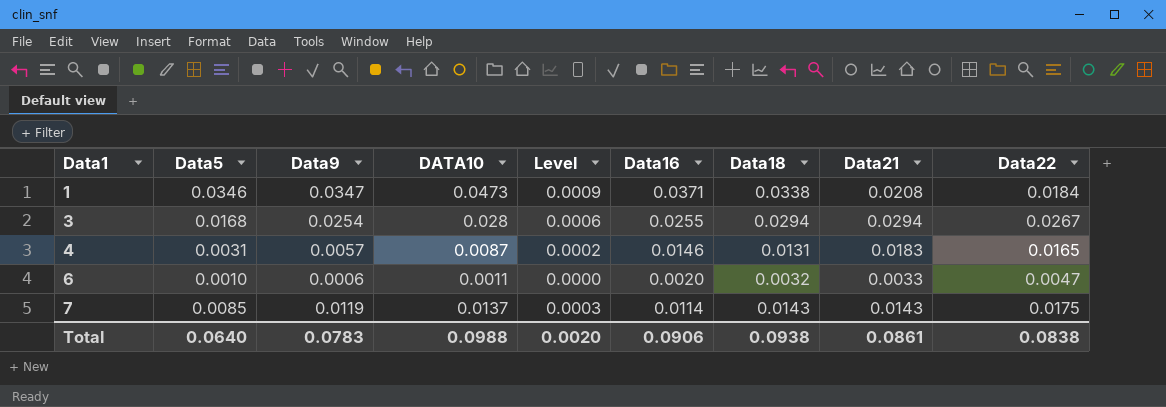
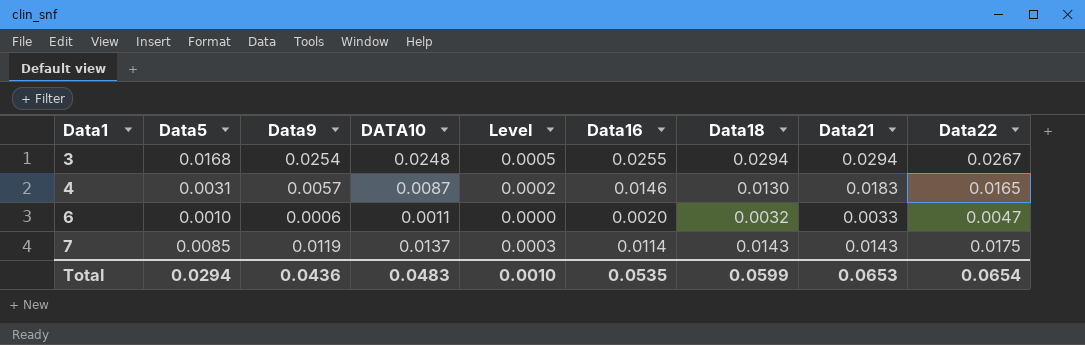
row 1: 0.0346 | 0.0347 | 0.0473 | 0.0009 | 0.0371 | 0.0338 | 0.0208 | 0.0184 -> none
3 | DATA10: 0.028 -> 0.0248
3 | Level: 0.0006 -> 0.0005
4 | Data18: 0.0131 -> 0.0130
Total | Data5: 0.0640 -> 0.0294
Total | Data9: 0.0783 -> 0.0436
Total | DATA10: 0.0988 -> 0.0483
Total | Level: 0.0020 -> 0.0010
Total | Data16: 0.0906 -> 0.0535
Total | Data18: 0.0938 -> 0.0599
Total | Data21: 0.0861 -> 0.0653
Total | Data22: 0.0838 -> 0.0654

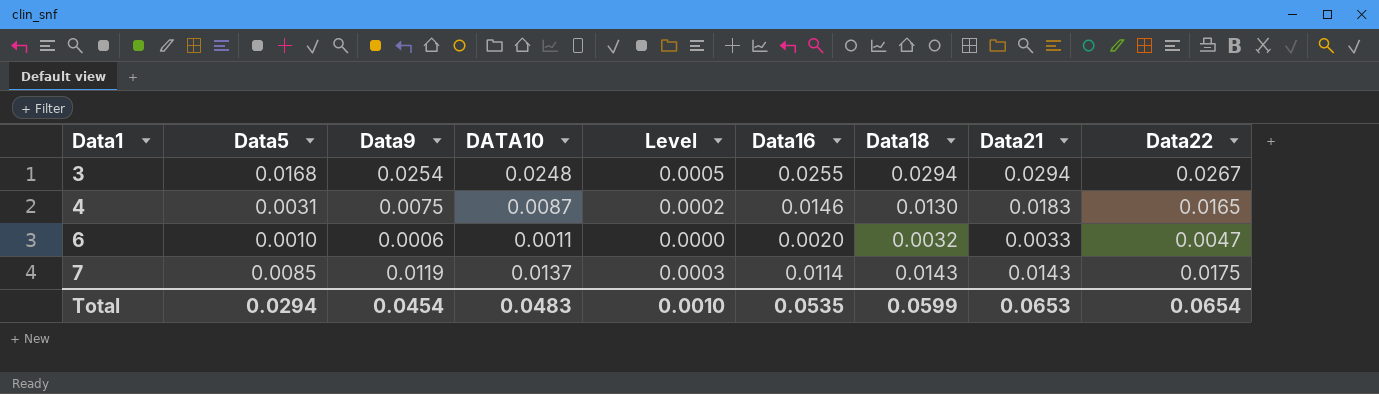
4 | Data9: 0.0057 -> 0.0075
Total | Data9: 0.0436 -> 0.0454

